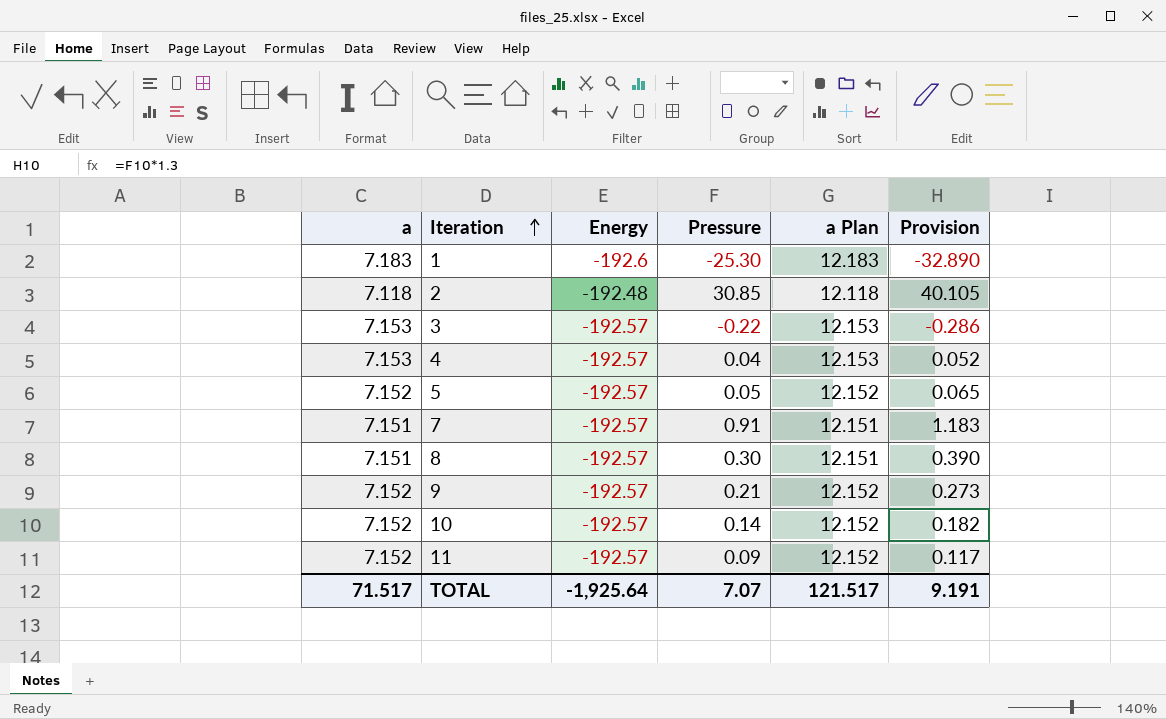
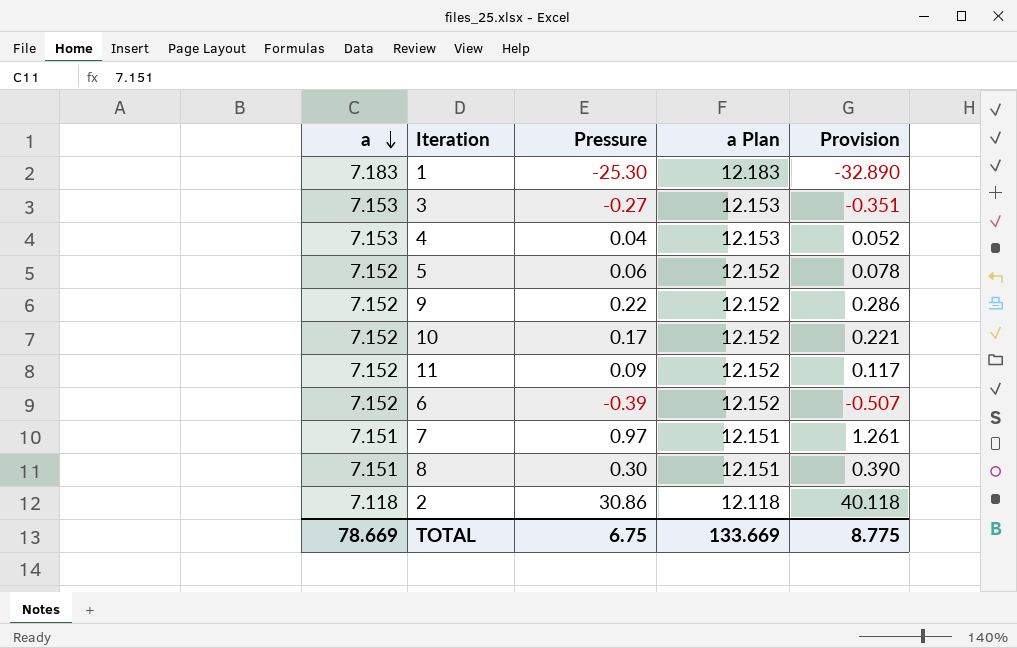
row order: Iteration ascending -> a descending
column Energy | position: 3 -> none
3 | Pressure: -0.22 -> -0.27
3 | Provision: -0.286 -> -0.351
5 | Pressure: 0.05 -> 0.06
5 | Provision: 0.065 -> 0.078
9 | Pressure: 0.21 -> 0.22
9 | Provision: 0.273 -> 0.286
10 | Pressure: 0.14 -> 0.17
10 | Provision: 0.182 -> 0.221
row 6: none -> 7.152 | -0.39 | 12.152 | -0.507
7 | Pressure: 0.91 -> 0.97
7 | Provision: 1.183 -> 1.261
2 | Pressure: 30.85 -> 30.86
2 | Provision: 40.105 -> 40.118
TOTAL | a: 71.517 -> 78.669
TOTAL | Pressure: 7.07 -> 6.75
TOTAL | a Plan: 121.517 -> 133.669
TOTAL | Provision: 9.191 -> 8.775

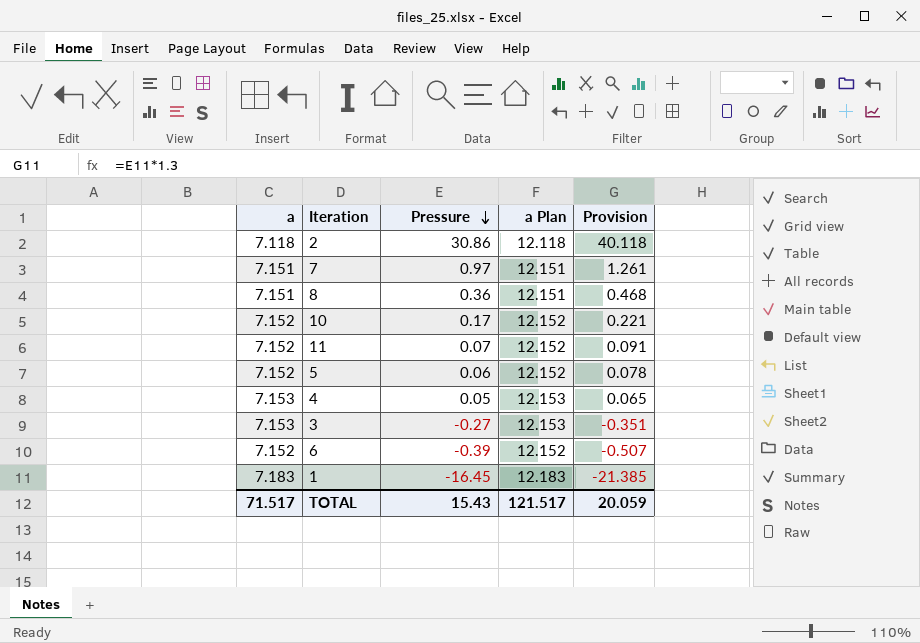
row order: a descending -> Pressure descending
row 9: 7.152 | 0.22 | 12.152 | 0.286 -> none
8 | Pressure: 0.30 -> 0.36
8 | Provision: 0.390 -> 0.468
11 | Pressure: 0.09 -> 0.07
11 | Provision: 0.117 -> 0.091
4 | Pressure: 0.04 -> 0.05
4 | Provision: 0.052 -> 0.065
1 | Pressure: -25.30 -> -16.45
1 | Provision: -32.890 -> -21.385
TOTAL | a: 78.669 -> 71.517
TOTAL | Pressure: 6.75 -> 15.43
TOTAL | a Plan: 133.669 -> 121.517
TOTAL | Provision: 8.775 -> 20.059

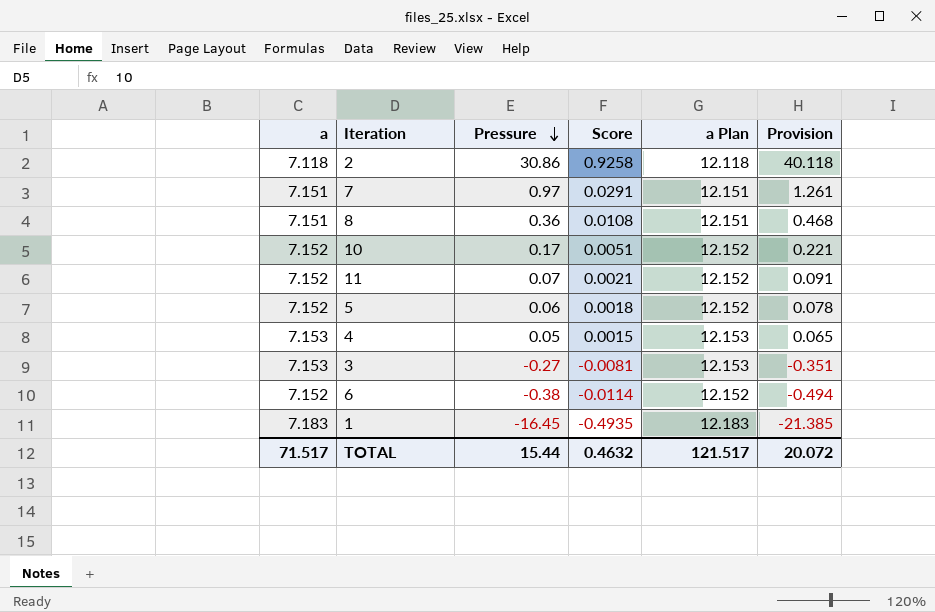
column Score | formula: none -> [Pressure] * 0.03
6 | Pressure: -0.39 -> -0.38
6 | Provision: -0.507 -> -0.494
TOTAL | Pressure: 15.43 -> 15.44
TOTAL | Provision: 20.059 -> 20.072

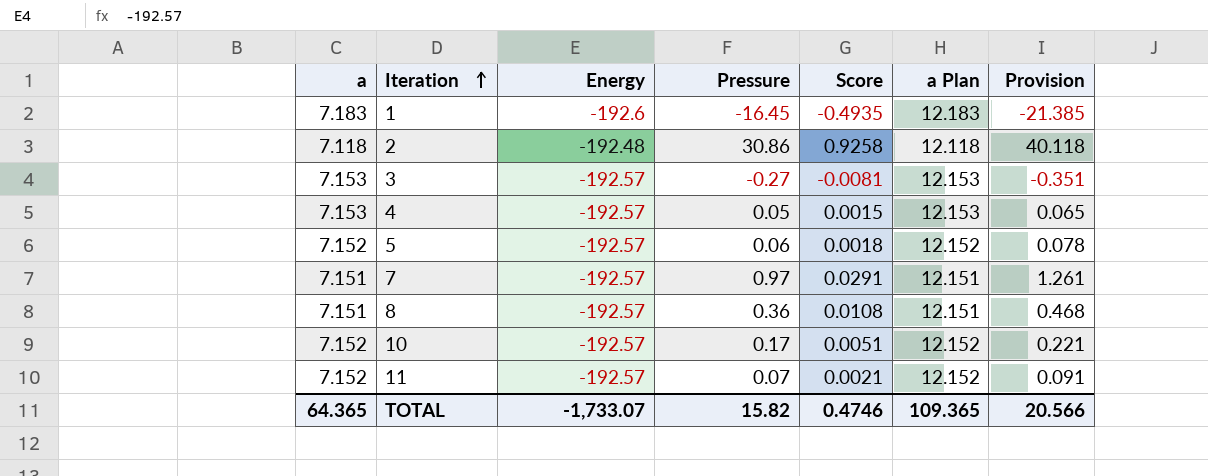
row order: Pressure descending -> Iteration ascending
column Energy | position: none -> 3
row 6: 7.152 | -0.38 | -0.0114 | 12.152 | -0.494 -> none
TOTAL | a: 71.517 -> 64.365
TOTAL | Pressure: 15.44 -> 15.82
TOTAL | Score: 0.4632 -> 0.4746
TOTAL | a Plan: 121.517 -> 109.365
TOTAL | Provision: 20.072 -> 20.566

